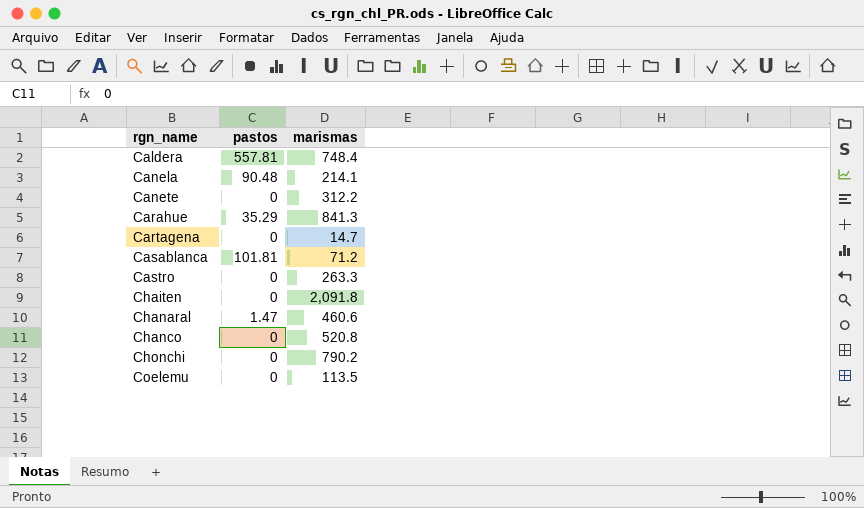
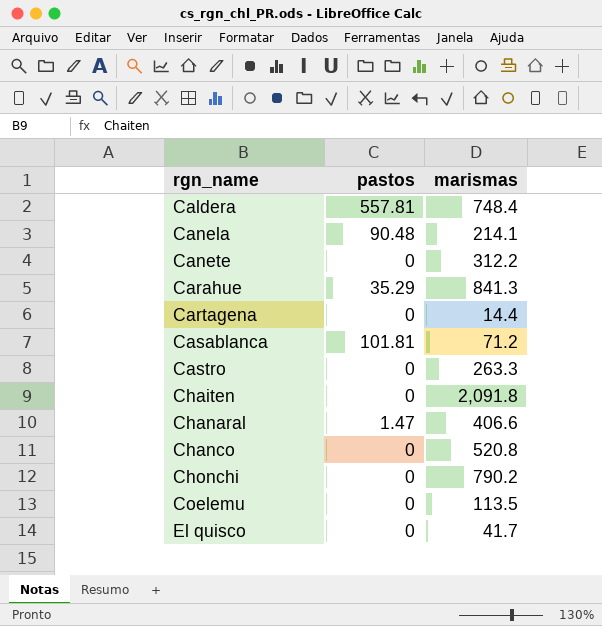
Cartagena | marismas: 14.7 -> 14.4
Chanaral | marismas: 460.6 -> 406.6
row El quisco: none -> 0 | 41.7

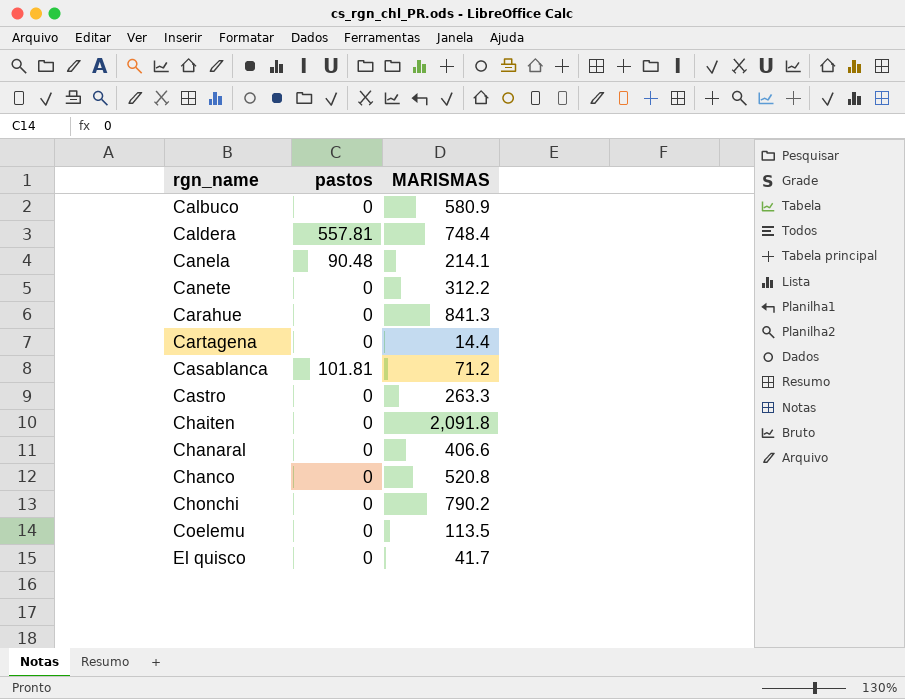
column name: marismas -> MARISMAS
row Calbuco: none -> 0 | 580.9
Carahue | pastos: 35.29 -> 0
Chanaral | pastos: 1.47 -> 0

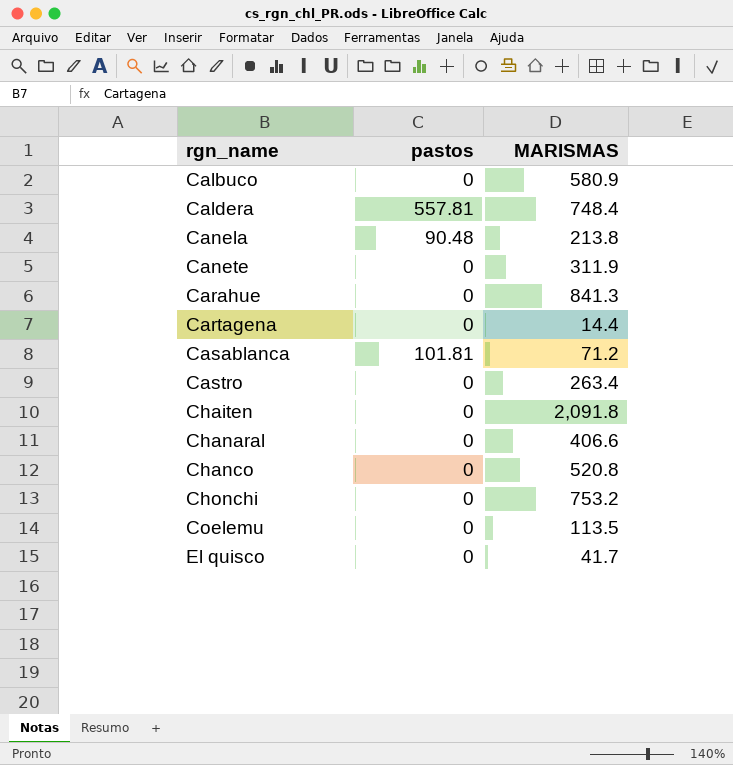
Canela | MARISMAS: 214.1 -> 213.8
Canete | MARISMAS: 312.2 -> 311.9
Castro | MARISMAS: 263.3 -> 263.4
Chonchi | MARISMAS: 790.2 -> 753.2

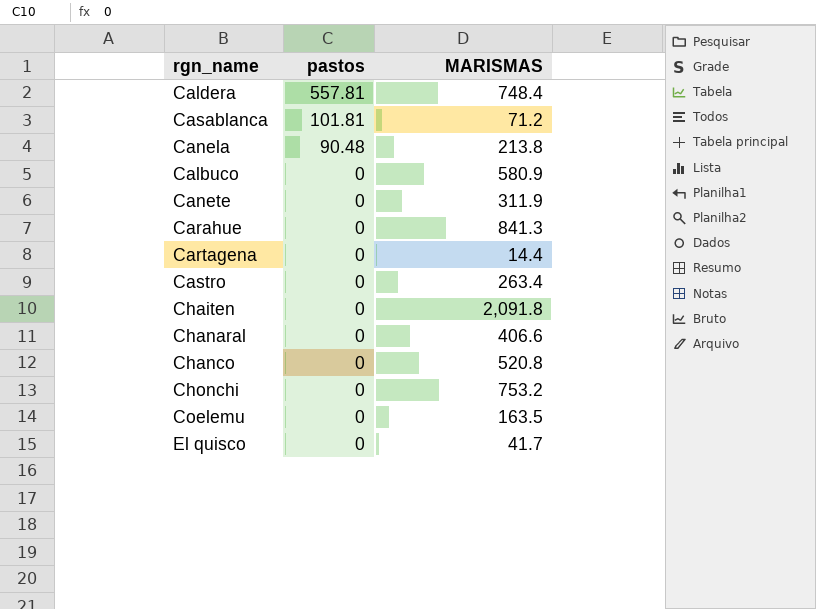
row order: rgn_name ascending -> pastos descending
Coelemu | MARISMAS: 113.5 -> 163.5

